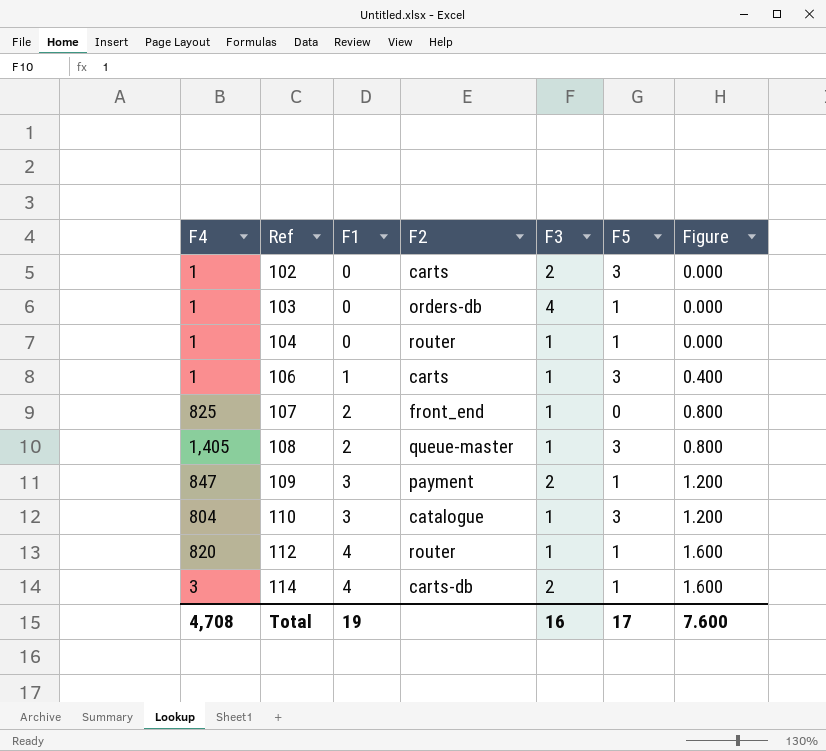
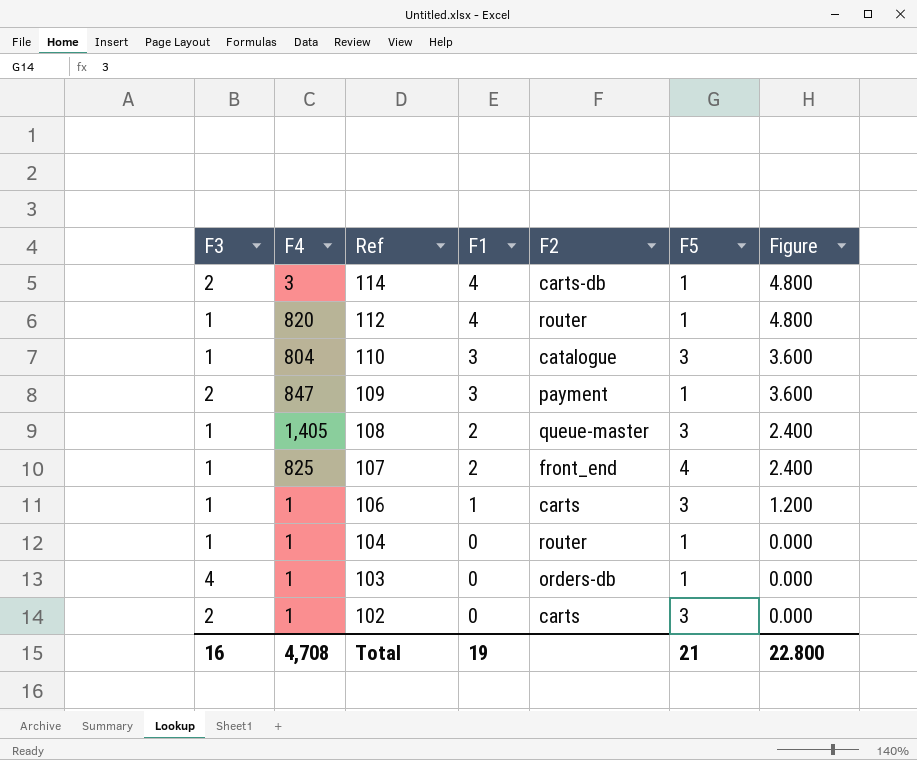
row order: Ref ascending -> Ref descending
column F3 | position: 5 -> 1
column Figure | formula: [F1] * 0.4 -> [F1] * 1.2
107 | F5: 0 -> 4
Total | F5: 17 -> 21
Total | Figure: 7.600 -> 22.800

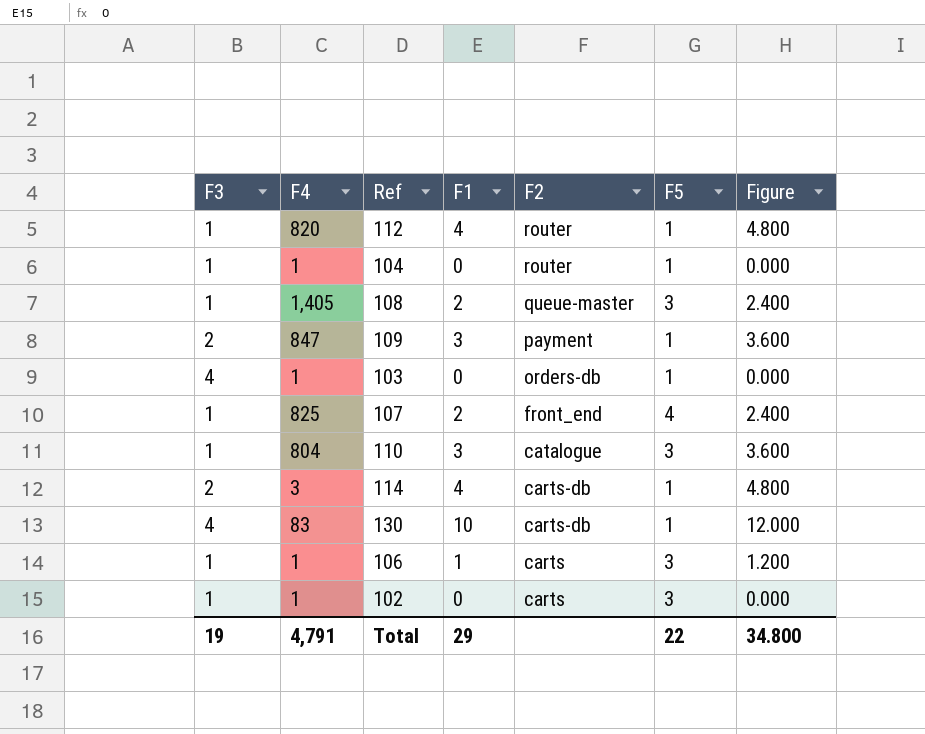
row order: Ref descending -> F2 descending
row 130: none -> 4 | 83 | 10 | carts-db | 1 | 12.000
102 | F3: 2 -> 1
Total | F3: 16 -> 19
Total | F4: 4,708 -> 4,791
Total | F1: 19 -> 29
Total | F5: 21 -> 22
Total | Figure: 22.800 -> 34.800

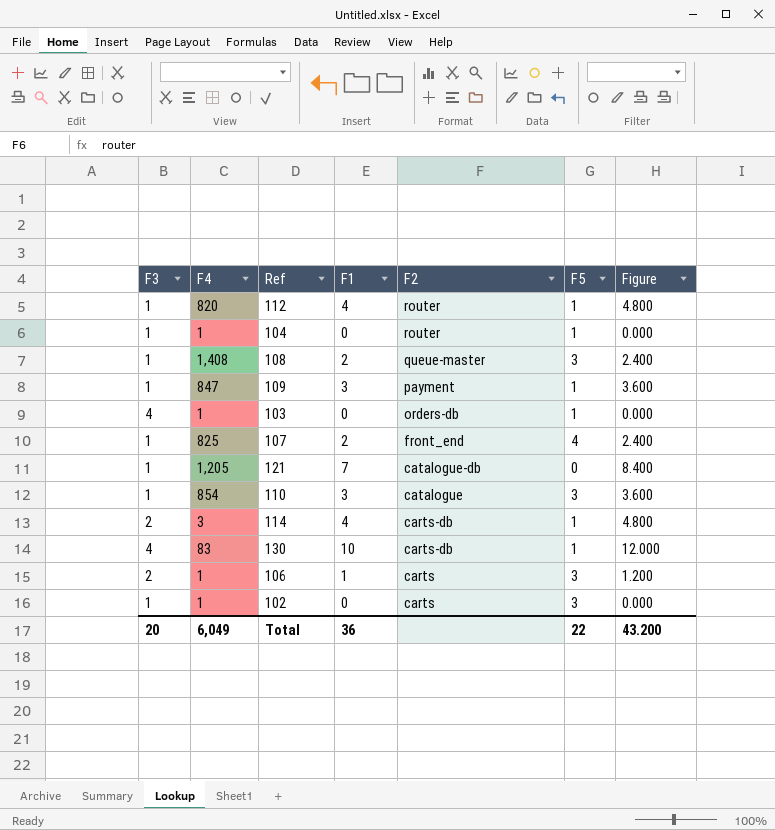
108 | F4: 1,405 -> 1,408
109 | F3: 2 -> 1
row 121: none -> 1 | 1,205 | 7 | catalogue-db | 0 | 8.400
110 | F4: 804 -> 854
106 | F3: 1 -> 2
Total | F3: 19 -> 20
Total | F4: 4,791 -> 6,049
Total | F1: 29 -> 36
Total | Figure: 34.800 -> 43.200

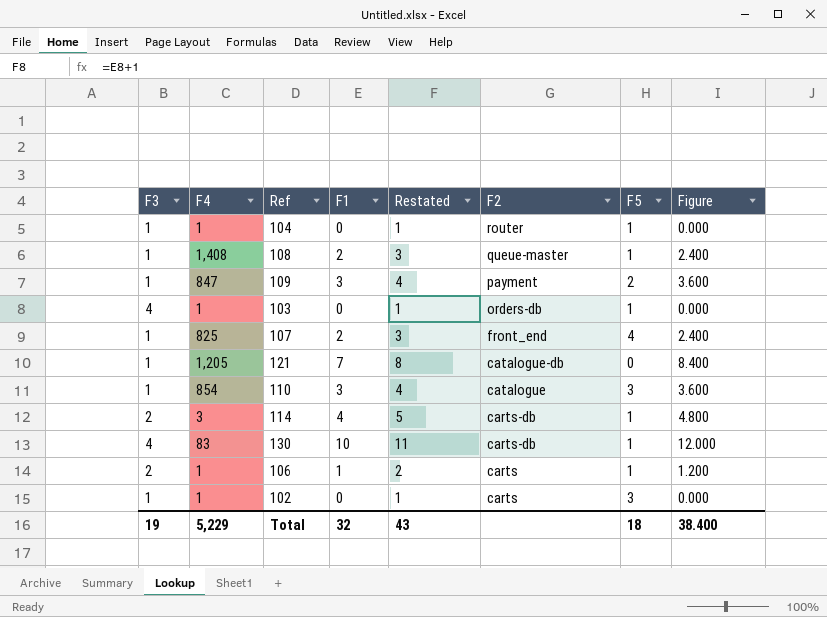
column Restated | formula: none -> [F1] + 1
row 112: 1 | 820 | 4 | router | 1 | 4.800 -> none
108 | F5: 3 -> 1
109 | F5: 1 -> 2
106 | F5: 3 -> 1
Total | F3: 20 -> 19
Total | F4: 6,049 -> 5,229
Total | F1: 36 -> 32
Total | F5: 22 -> 18
Total | Figure: 43.200 -> 38.400

